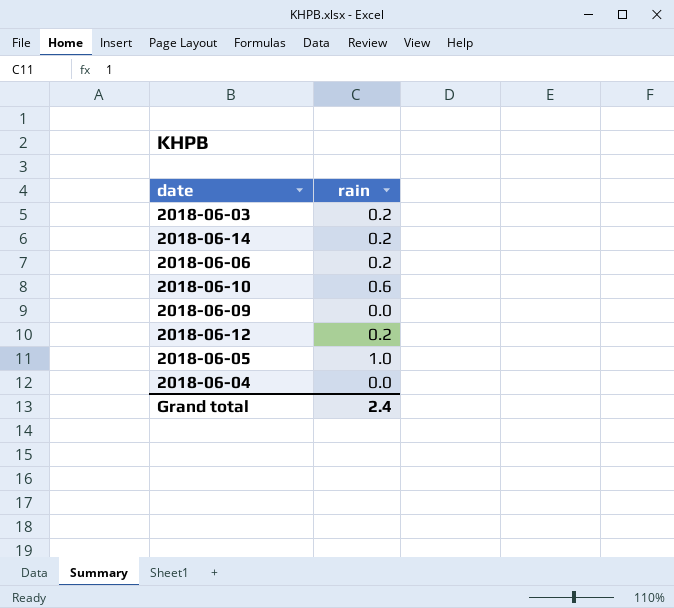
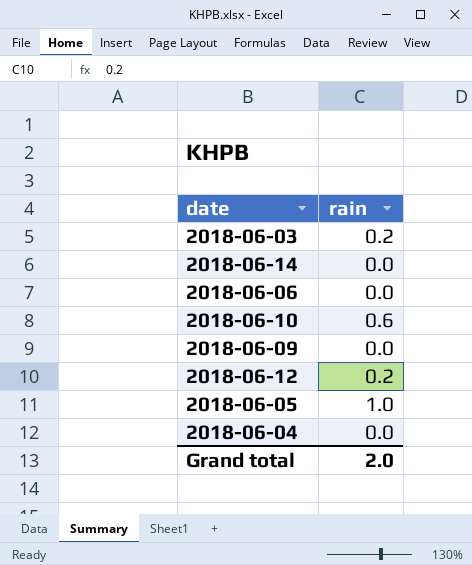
2018-06-14 | rain: 0.2 -> 0.0
2018-06-06 | rain: 0.2 -> 0.0
Grand total | rain: 2.4 -> 2.0

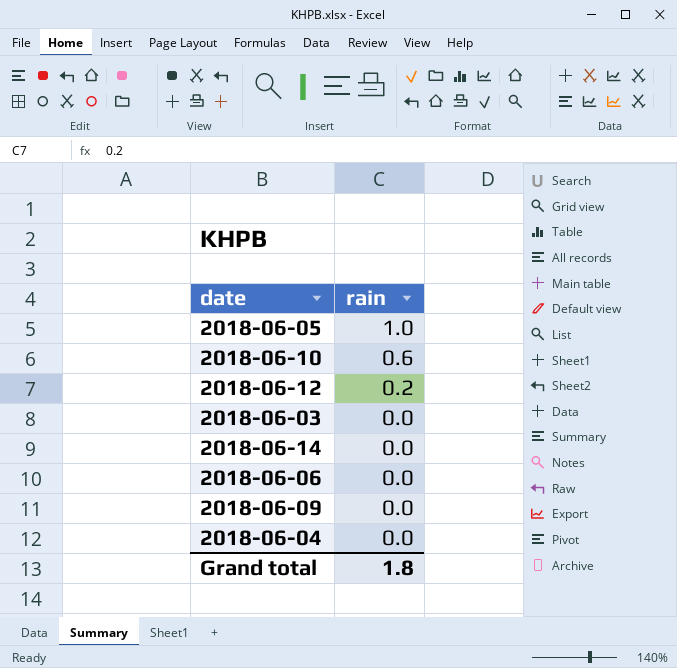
row order: none -> rain descending
2018-06-03 | rain: 0.2 -> 0.0
Grand total | rain: 2.0 -> 1.8

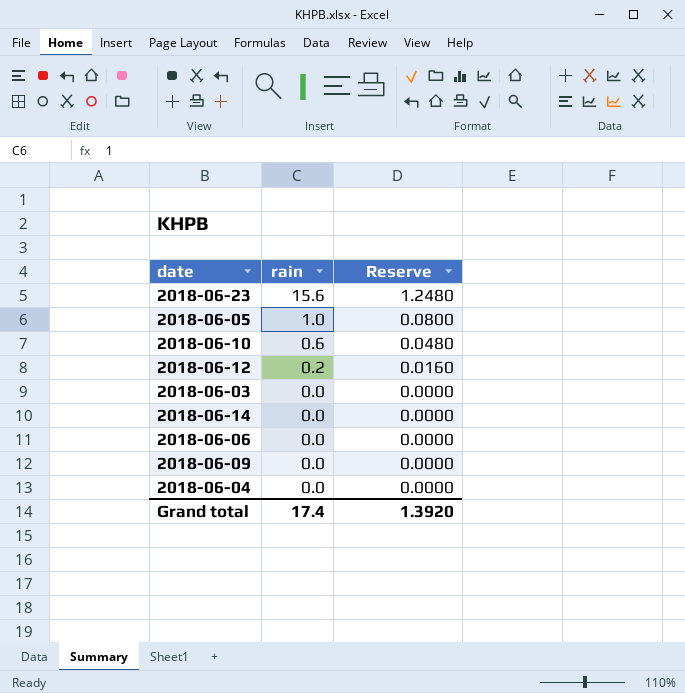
column Reserve | formula: none -> [rain] * 0.08
row 2018-06-23: none -> 15.6 | 1.2480
Grand total | rain: 1.8 -> 17.4

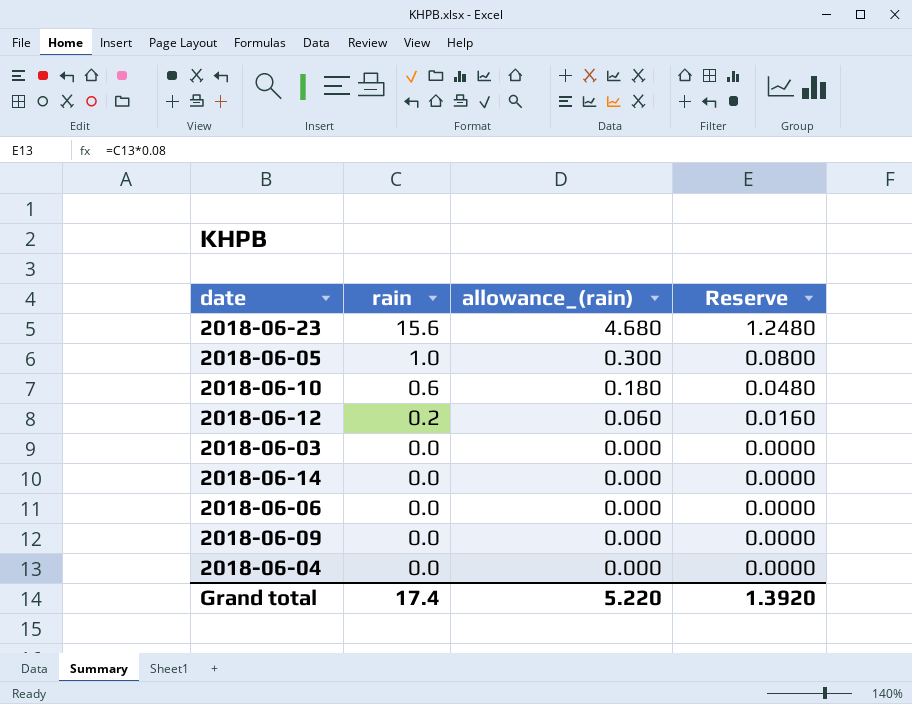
column allowance_(rain) | formula: none -> [rain] * 0.3

